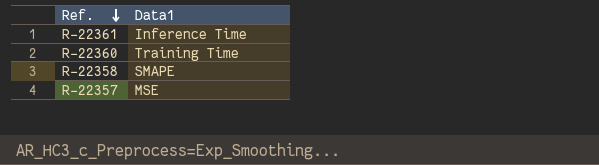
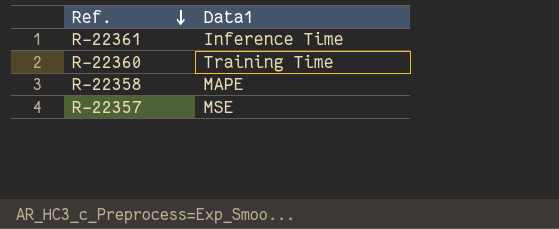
R-22358 | Data1: SMAPE -> MAPE

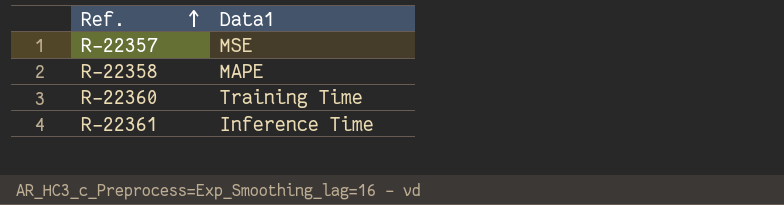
row order: Ref. descending -> Ref. ascending

